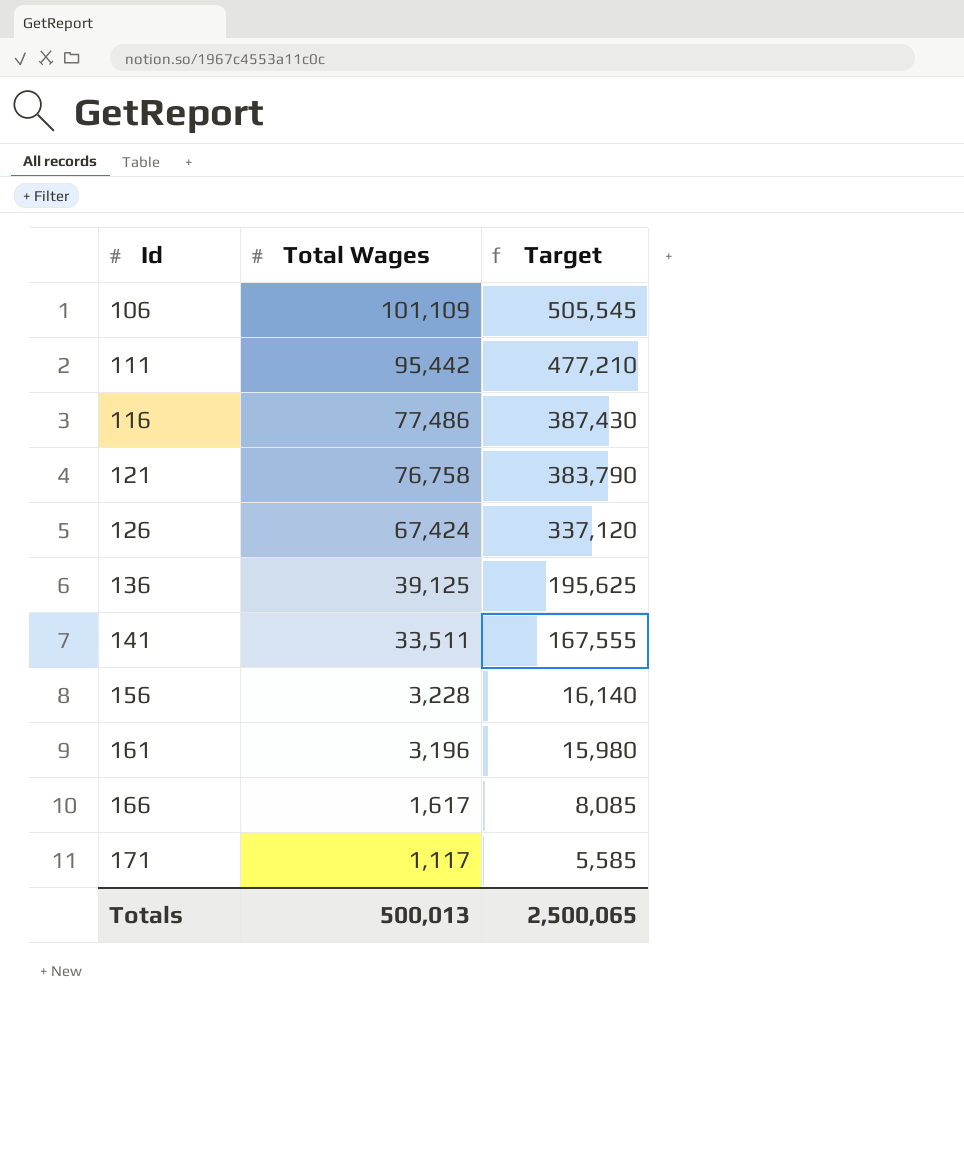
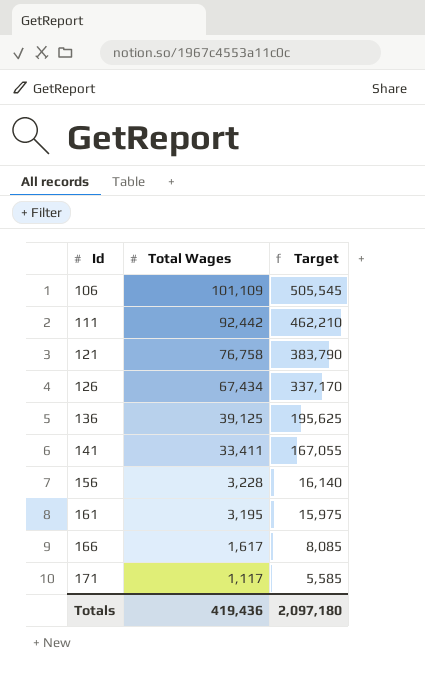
row 116: 77,486 | 387,430 -> none
111 | Total Wages: 95,442 -> 92,442
111 | Target: 477,210 -> 462,210
126 | Total Wages: 67,424 -> 67,434
126 | Target: 337,120 -> 337,170
141 | Total Wages: 33,511 -> 33,411
141 | Target: 167,555 -> 167,055
161 | Total Wages: 3,196 -> 3,195
161 | Target: 15,980 -> 15,975
Totals | Total Wages: 500,013 -> 419,436
Totals | Target: 2,500,065 -> 2,097,180

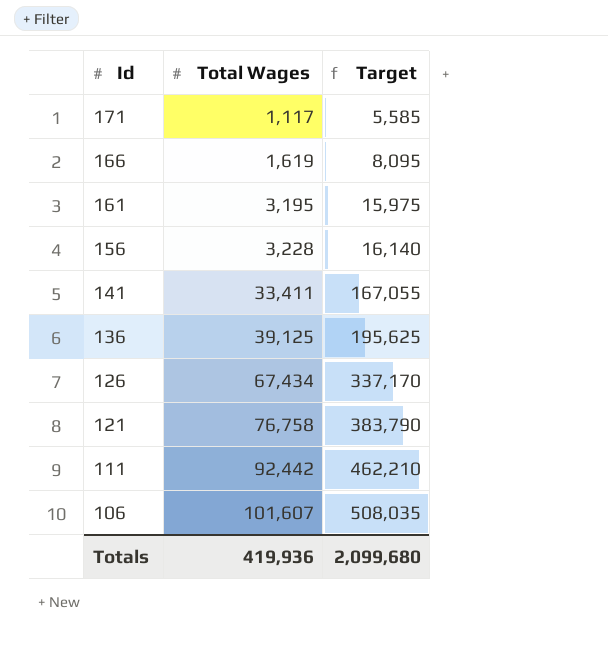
row order: Id ascending -> Id descending
166 | Total Wages: 1,617 -> 1,619
166 | Target: 8,085 -> 8,095
106 | Total Wages: 101,109 -> 101,607
106 | Target: 505,545 -> 508,035
Totals | Total Wages: 419,436 -> 419,936
Totals | Target: 2,097,180 -> 2,099,680

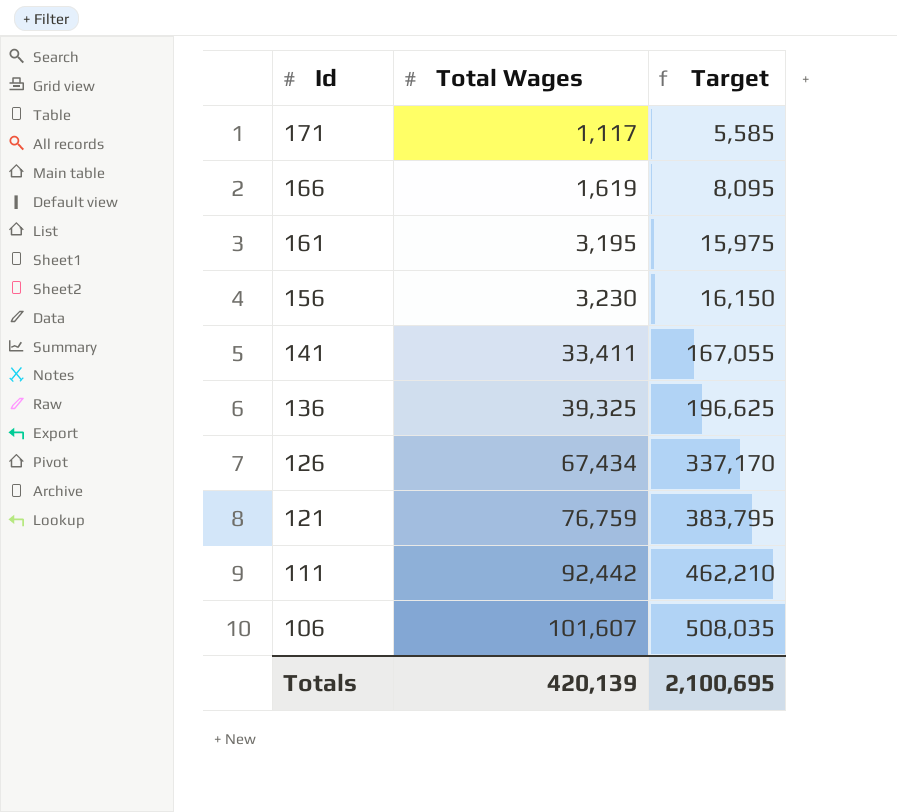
156 | Total Wages: 3,228 -> 3,230
156 | Target: 16,140 -> 16,150
136 | Total Wages: 39,125 -> 39,325
136 | Target: 195,625 -> 196,625
121 | Total Wages: 76,758 -> 76,759
121 | Target: 383,790 -> 383,795
Totals | Total Wages: 419,936 -> 420,139
Totals | Target: 2,099,680 -> 2,100,695

